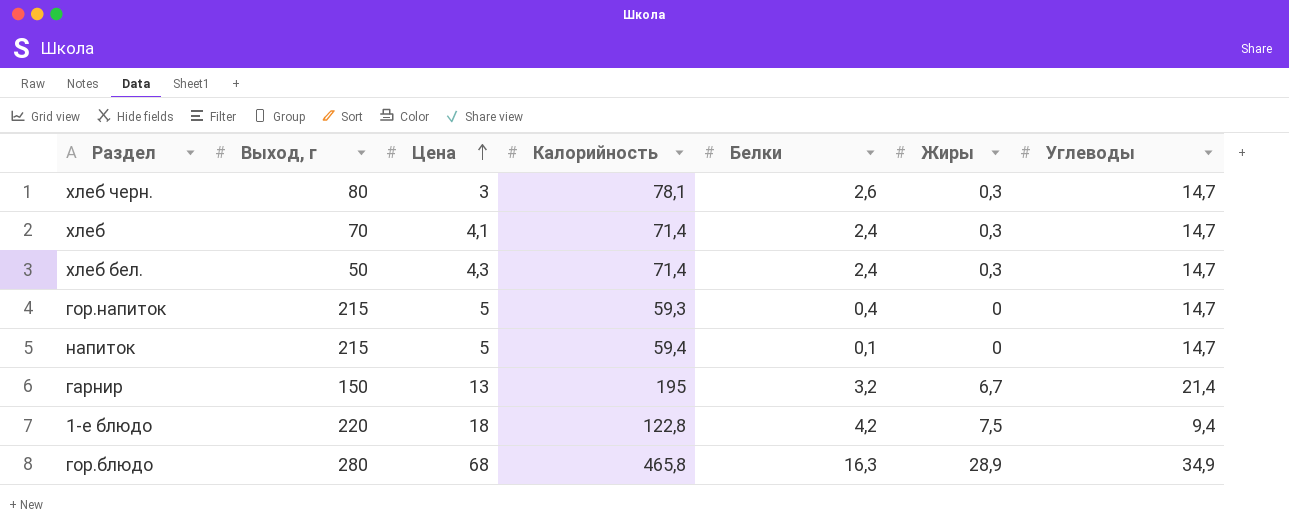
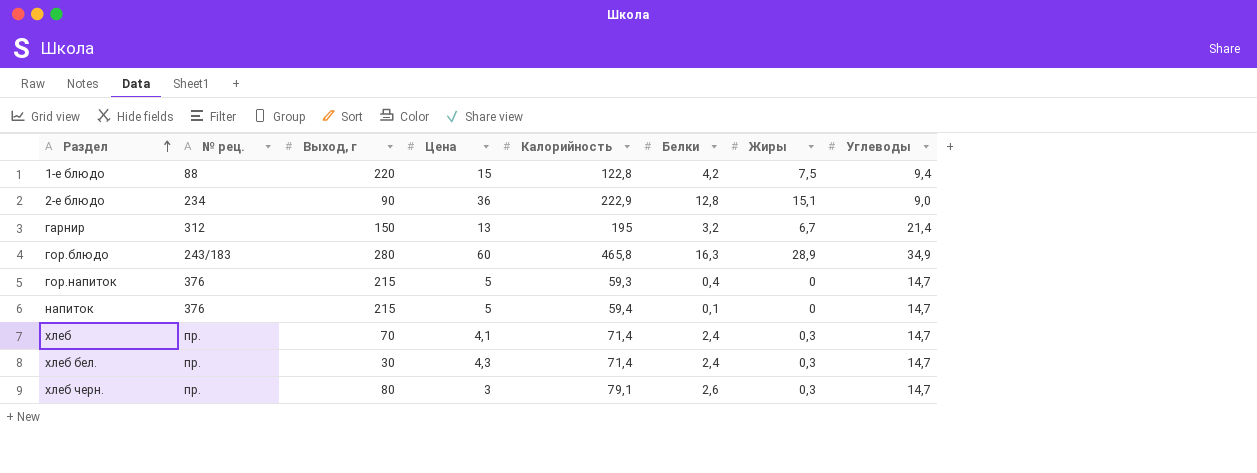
row order: Цена ascending -> Раздел ascending
column № рец. | position: none -> 2
1-е блюдо | Цена: 18 -> 15
row 2-е блюдо: none -> 234 | 90 | 36 | 222,9 | 12,8 | 15,1 | 9,0
гор.блюдо | Цена: 68 -> 60
хлеб бел. | Выход, г: 50 -> 30
хлеб черн. | Калорийность: 78,1 -> 79,1

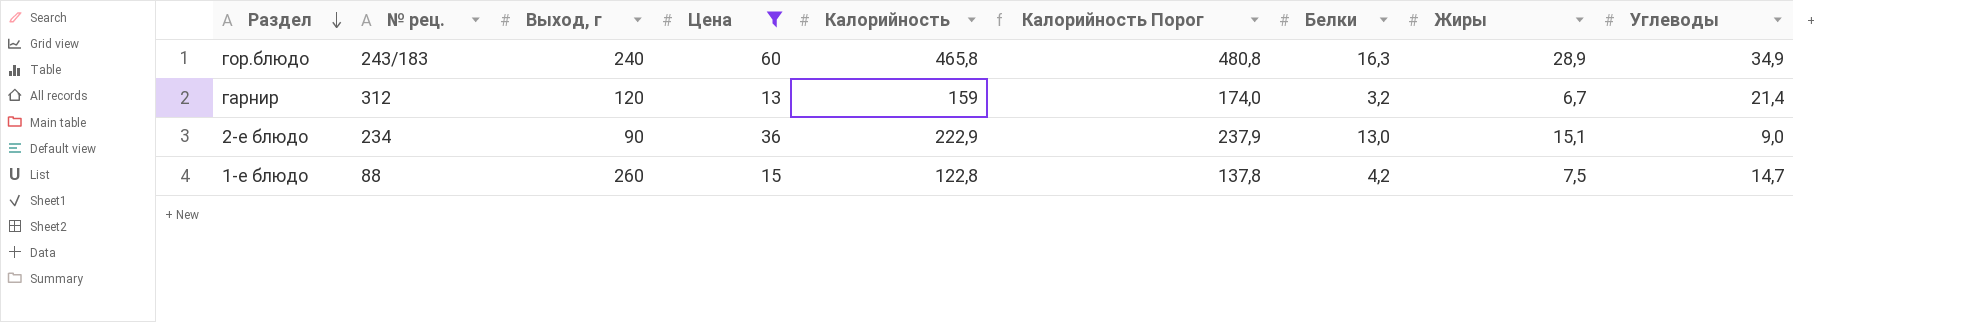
filter: none -> Цена >= 13
row order: Раздел ascending -> Раздел descending
column Калорийность Порог | formula: none -> [Калорийность] + 15
гор.блюдо | Выход, г: 280 -> 240
гарнир | Выход, г: 150 -> 120
гарнир | Калорийность: 195 -> 159
2-е блюдо | Белки: 12,8 -> 13,0
1-е блюдо | Выход, г: 220 -> 260
1-е блюдо | Углеводы: 9,4 -> 14,7

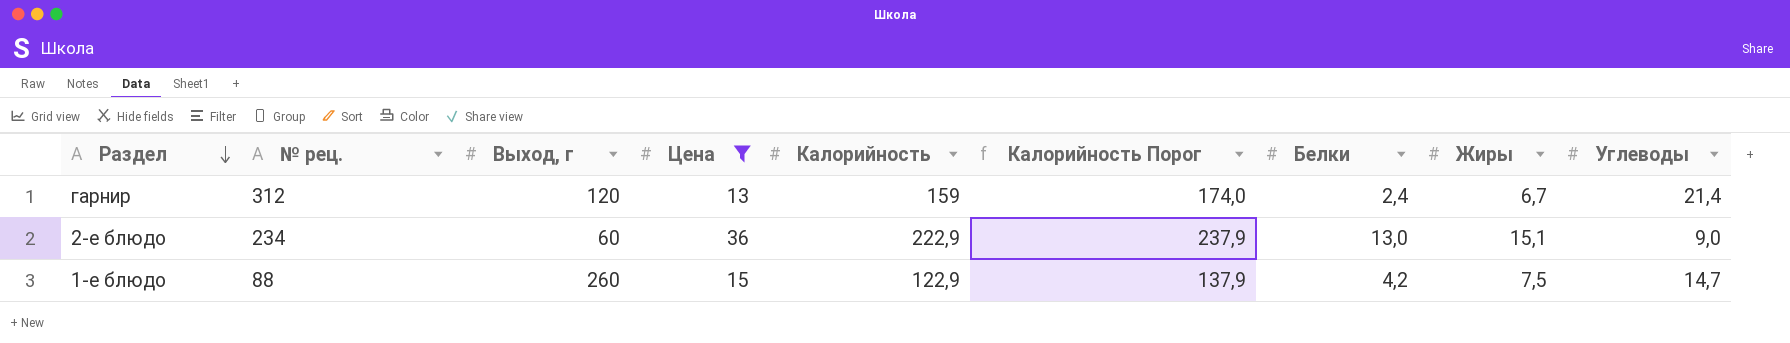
row гор.блюдо: 243/183 | 240 | 60 | 465,8 | 480,8 | 16,3 | 28,9 | 34,9 -> none
гарнир | Белки: 3,2 -> 2,4
2-е блюдо | Выход, г: 90 -> 60
1-е блюдо | Калорийность: 122,8 -> 122,9
1-е блюдо | Калорийность Порог: 137,8 -> 137,9

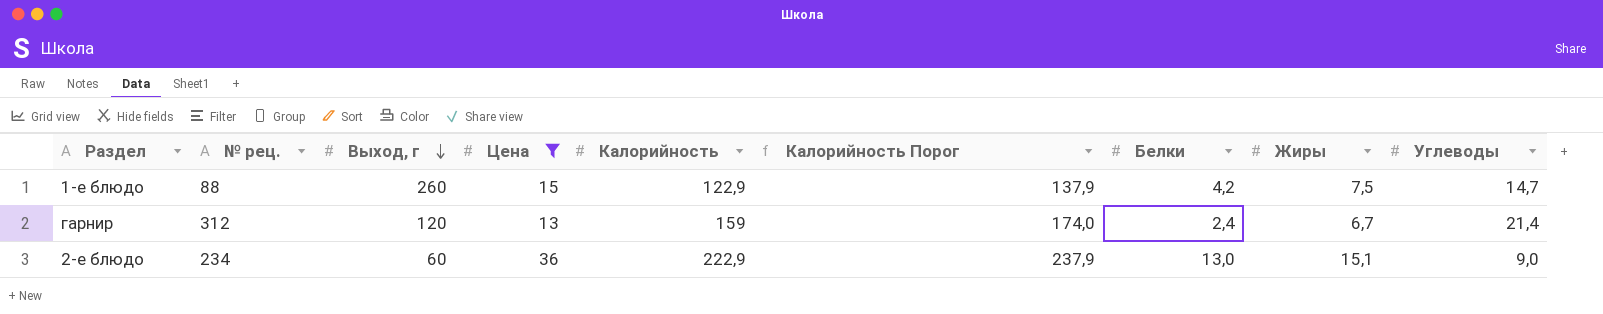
row order: Раздел descending -> Выход, г descending

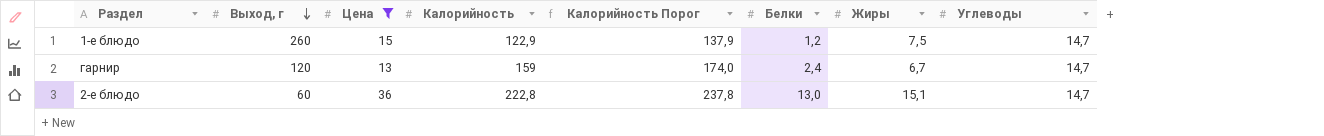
column № рец. | position: 2 -> none
1-е блюдо | Белки: 4,2 -> 1,2
гарнир | Углеводы: 21,4 -> 14,7
2-е блюдо | Калорийность: 222,9 -> 222,8
2-е блюдо | Калорийность Порог: 237,9 -> 237,8
2-е блюдо | Углеводы: 9,0 -> 14,7

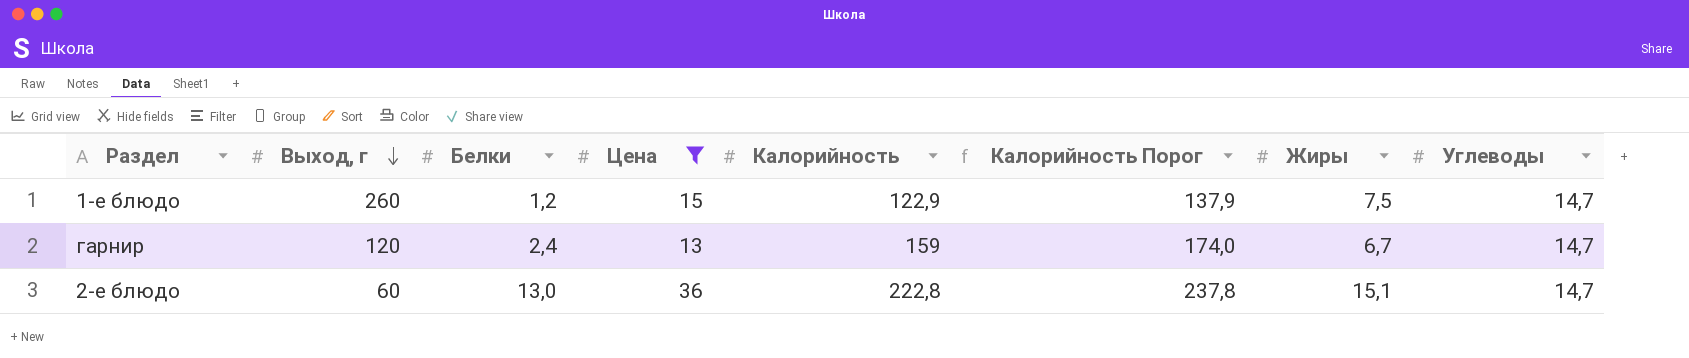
column Белки | position: 6 -> 3

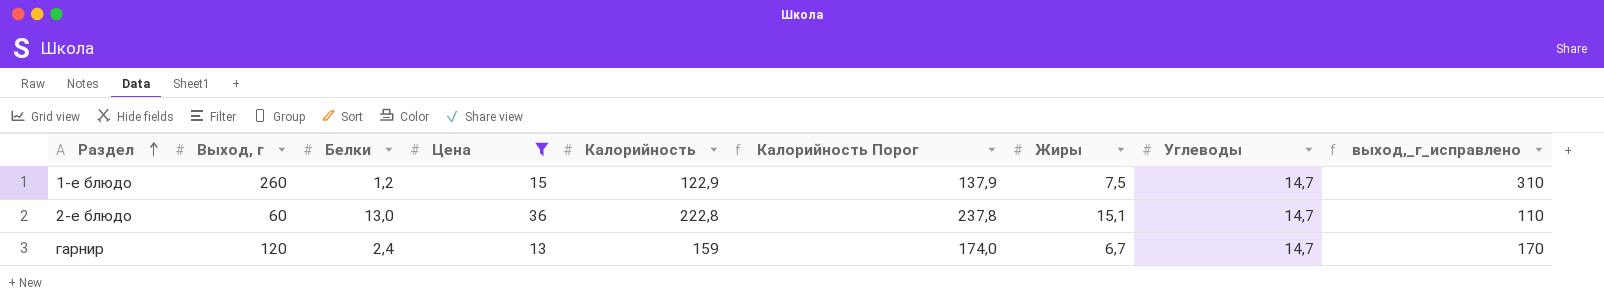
row order: Выход, г descending -> Раздел ascending
column выход,_г_исправлено | formula: none -> [Выход, г] + 50

